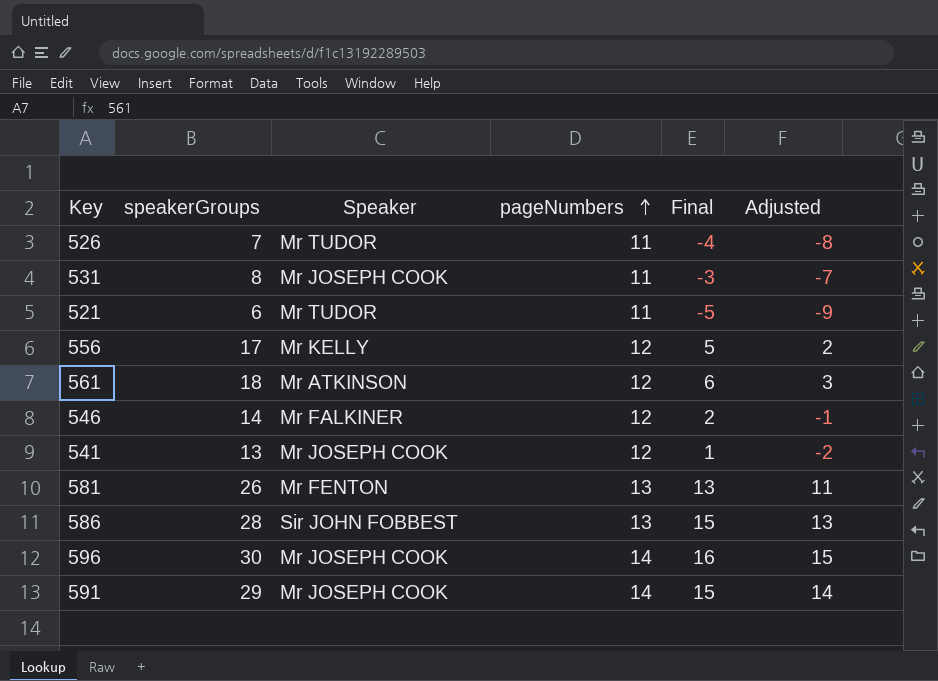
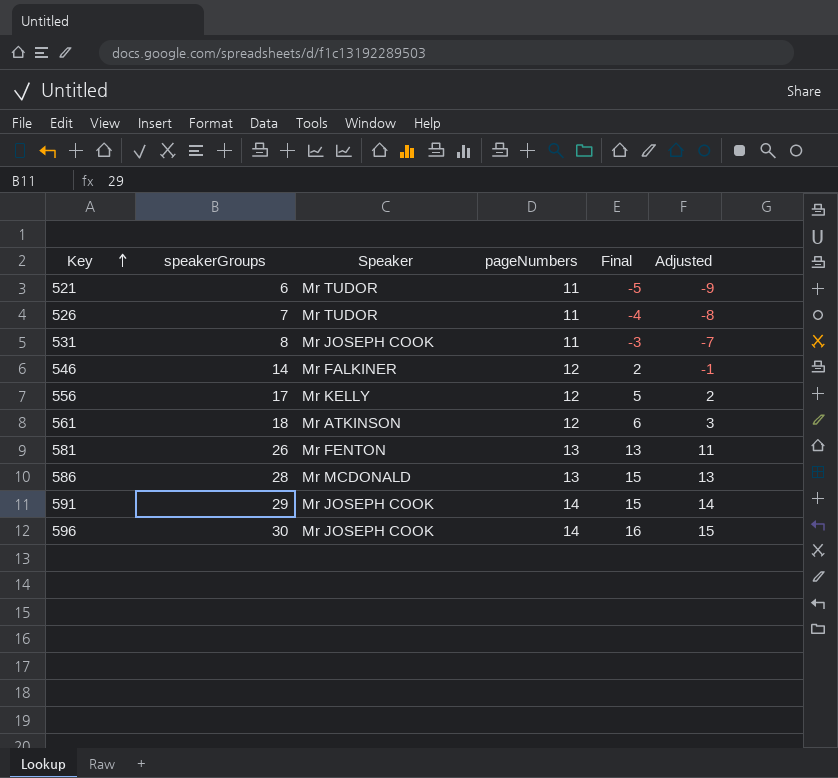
row order: pageNumbers ascending -> Key ascending
row 541: 13 | Mr JOSEPH COOK | 12 | 1 | -2 -> none
586 | Speaker: Sir JOHN FOBBEST -> Mr MCDONALD

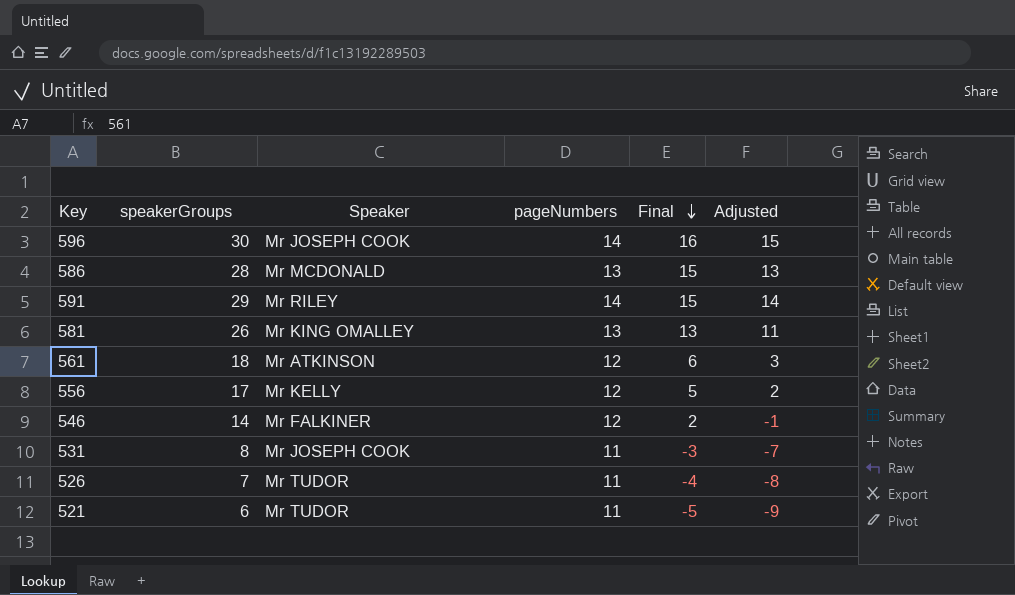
row order: Key ascending -> Final descending
591 | Speaker: Mr JOSEPH COOK -> Mr RILEY
581 | Speaker: Mr FENTON -> Mr KING OMALLEY

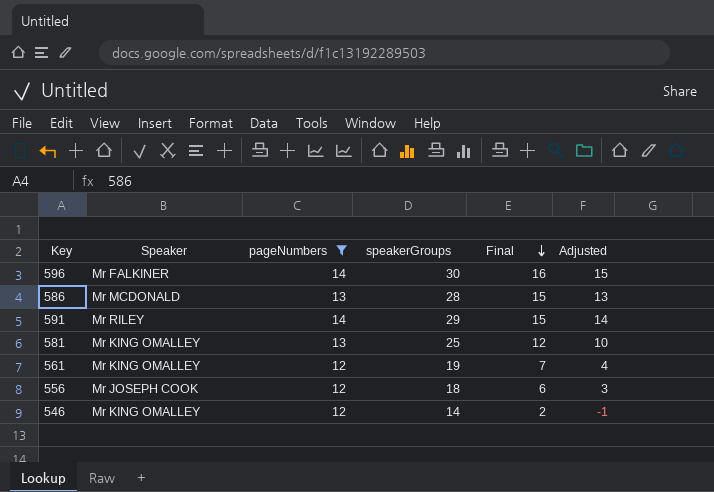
filter: none -> pageNumbers != 11
column speakerGroups | position: 2 -> 4
596 | Speaker: Mr JOSEPH COOK -> Mr FALKINER
581 | speakerGroups: 26 -> 25
581 | Final: 13 -> 12
581 | Adjusted: 11 -> 10
561 | Speaker: Mr ATKINSON -> Mr KING OMALLEY
561 | speakerGroups: 18 -> 19
561 | Final: 6 -> 7
561 | Adjusted: 3 -> 4
556 | Speaker: Mr KELLY -> Mr JOSEPH COOK
556 | speakerGroups: 17 -> 18
556 | Final: 5 -> 6
556 | Adjusted: 2 -> 3
546 | Speaker: Mr FALKINER -> Mr KING OMALLEY

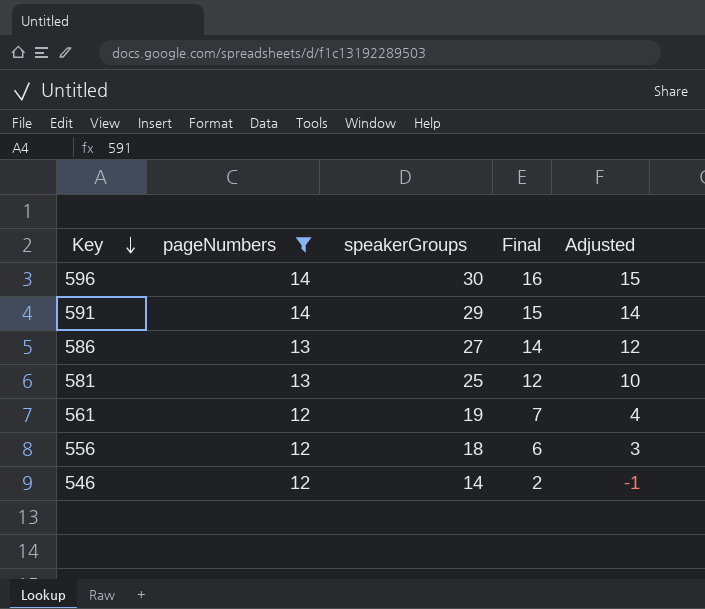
row order: Final descending -> Key descending
column Speaker | position: 2 -> none
586 | speakerGroups: 28 -> 27
586 | Final: 15 -> 14
586 | Adjusted: 13 -> 12

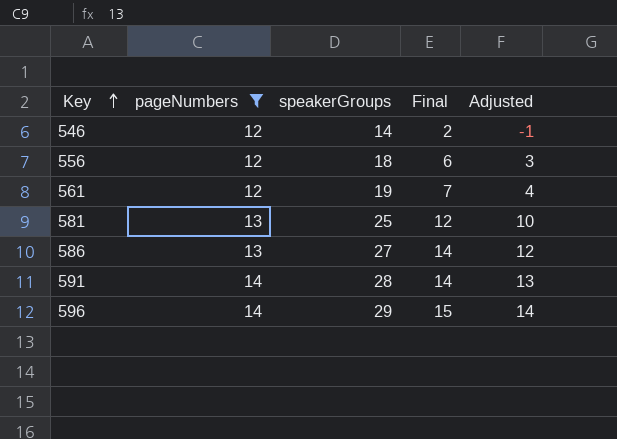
row order: Key descending -> Key ascending
591 | speakerGroups: 29 -> 28
591 | Final: 15 -> 14
591 | Adjusted: 14 -> 13
596 | speakerGroups: 30 -> 29
596 | Final: 16 -> 15
596 | Adjusted: 15 -> 14

